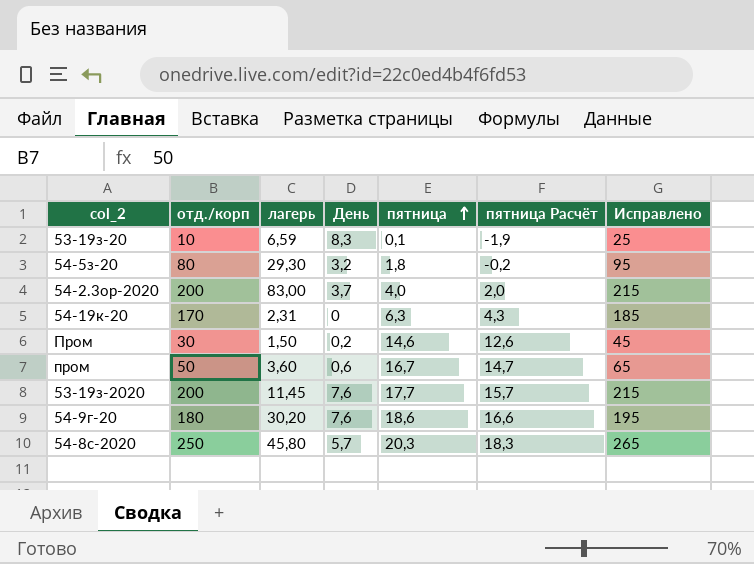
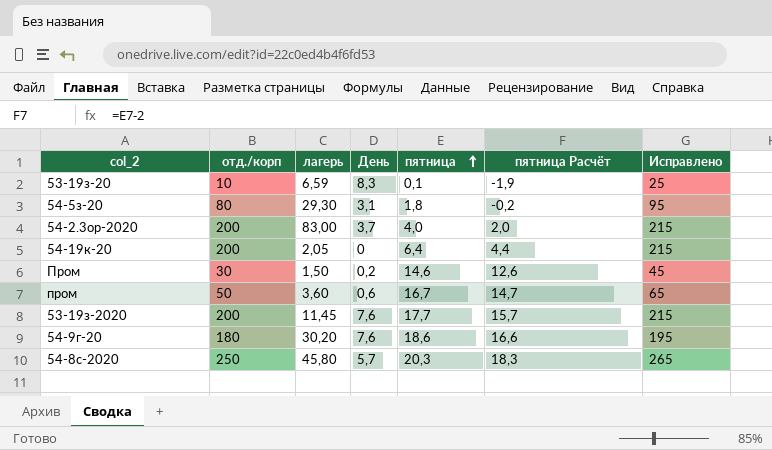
54-5з-20 | День: 3,2 -> 3,1
54-19к-20 | отд./корп: 170 -> 200
54-19к-20 | лагерь: 2,31 -> 2,05
54-19к-20 | пятница: 6,3 -> 6,4
54-19к-20 | пятница Расчёт: 4,3 -> 4,4
54-19к-20 | Исправлено: 185 -> 215

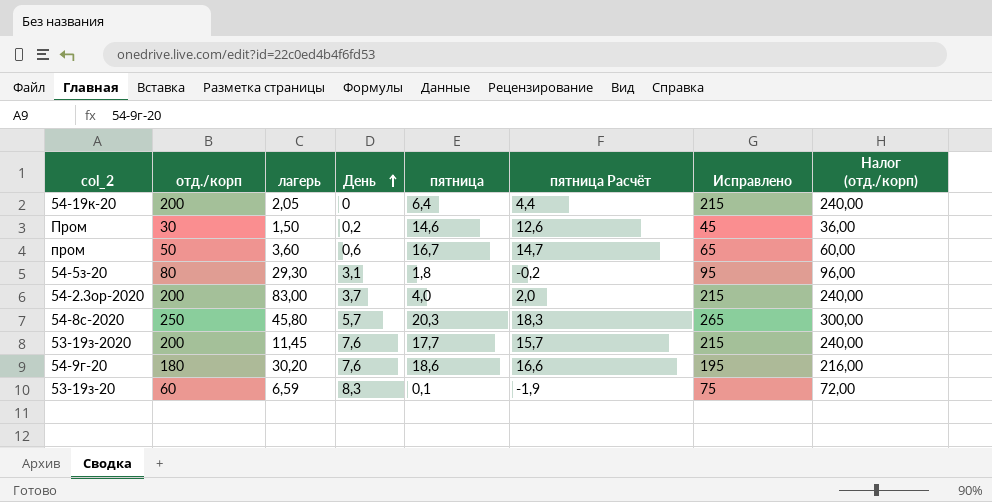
row order: пятница ascending -> День ascending
column Налог (отд./корп) | formula: none -> [отд./корп] * 1,2
53-19з-20 | отд./корп: 10 -> 60
53-19з-20 | Исправлено: 25 -> 75

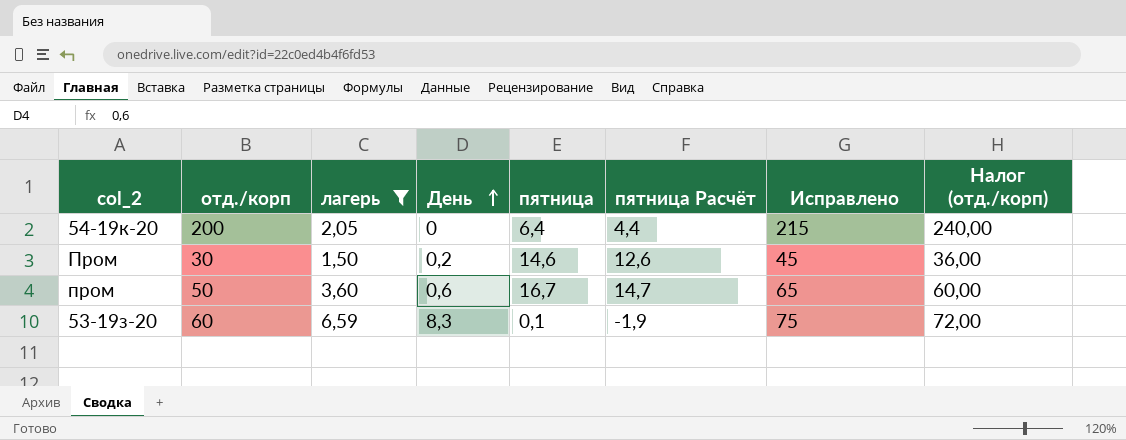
filter: none -> лагерь <= 6,59

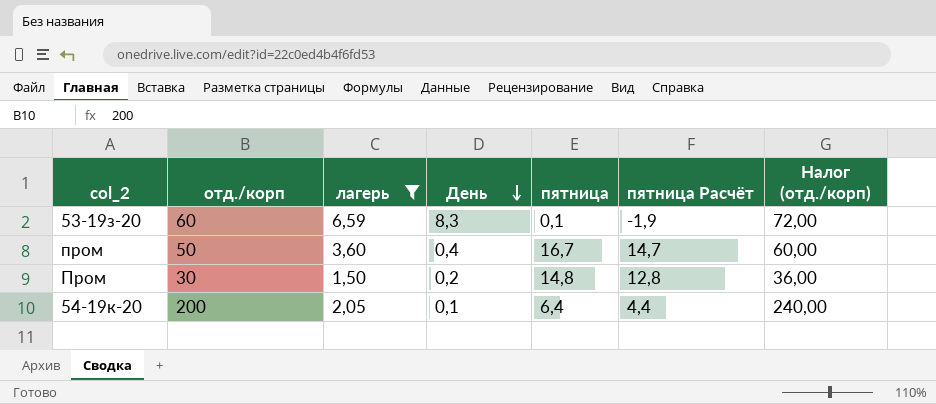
row order: День ascending -> День descending
column Исправлено | formula: [отд./корп] + 15 -> none
пром | День: 0,6 -> 0,4
Пром | пятница: 14,6 -> 14,8
Пром | пятница Расчёт: 12,6 -> 12,8
54-19к-20 | День: 0 -> 0,1

